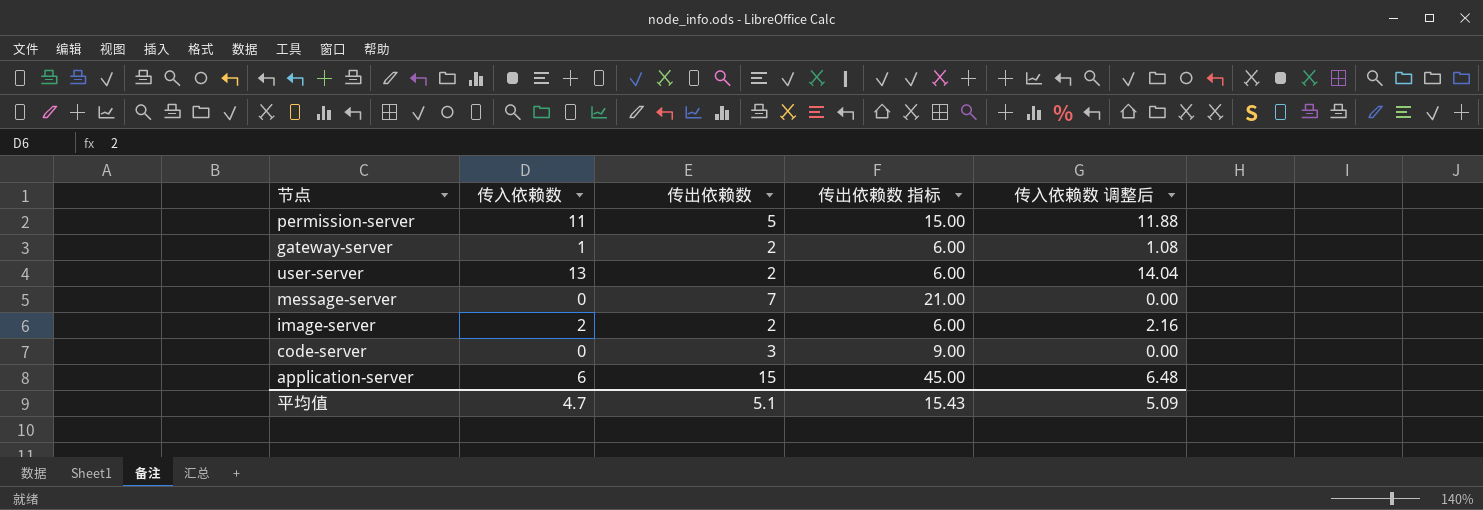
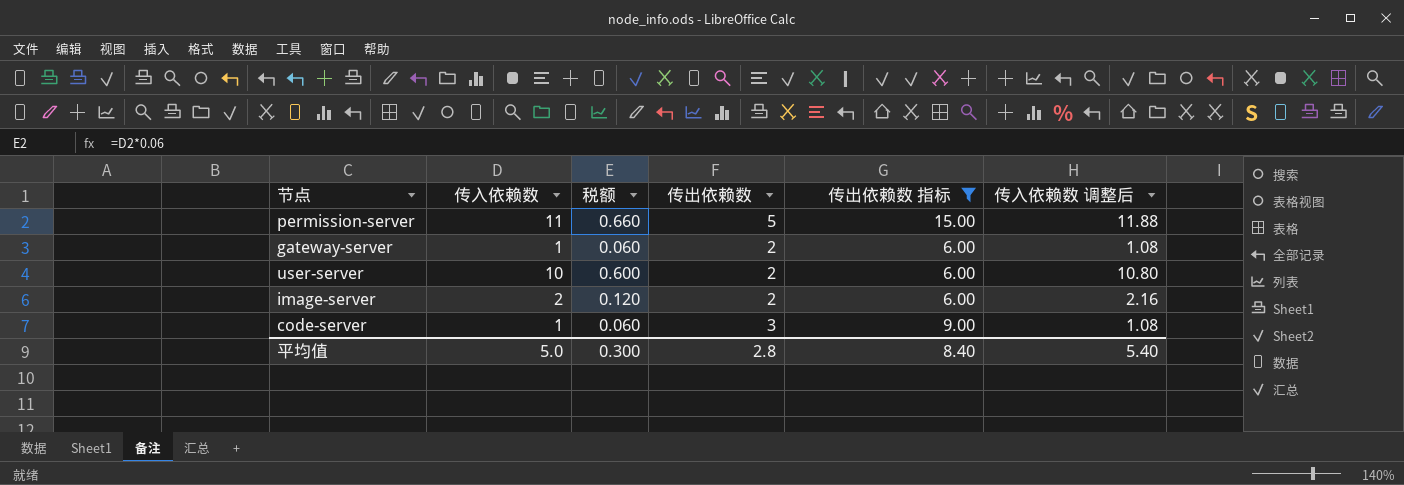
filter: none -> 传出依赖数 指标 <= 15.00
column 税额 | formula: none -> [传入依赖数] * 0.06
user-server | 传入依赖数: 13 -> 10
user-server | 传入依赖数 调整后: 14.04 -> 10.80
code-server | 传入依赖数: 0 -> 1
code-server | 传入依赖数 调整后: 0.00 -> 1.08
平均值 | 传入依赖数: 4.7 -> 5.0
平均值 | 传出依赖数: 5.1 -> 2.8
平均值 | 传出依赖数 指标: 15.43 -> 8.40
平均值 | 传入依赖数 调整后: 5.09 -> 5.40

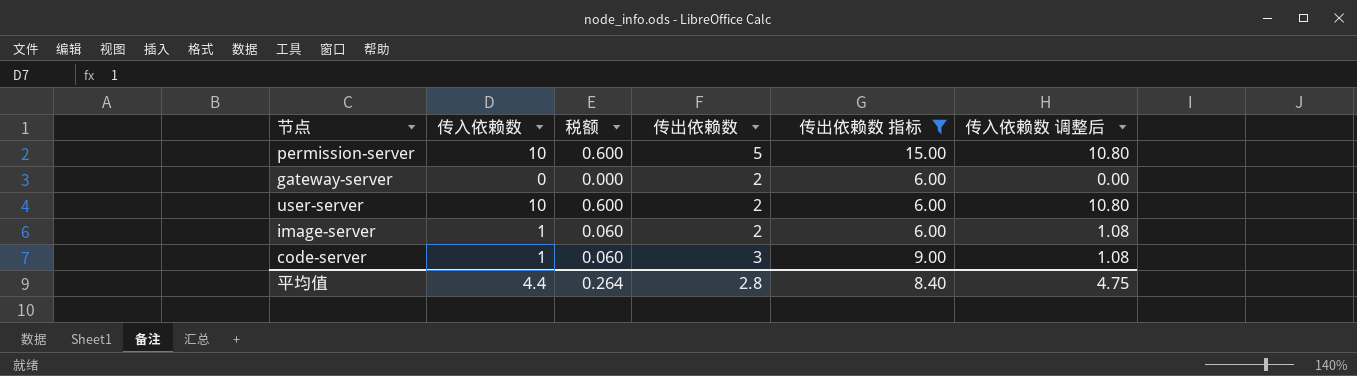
permission-server | 传入依赖数: 11 -> 10
permission-server | 税额: 0.660 -> 0.600
permission-server | 传入依赖数 调整后: 11.88 -> 10.80
gateway-server | 传入依赖数: 1 -> 0
gateway-server | 税额: 0.060 -> 0.000
gateway-server | 传入依赖数 调整后: 1.08 -> 0.00
image-server | 传入依赖数: 2 -> 1
image-server | 税额: 0.120 -> 0.060
image-server | 传入依赖数 调整后: 2.16 -> 1.08
平均值 | 传入依赖数: 5.0 -> 4.4
平均值 | 税额: 0.300 -> 0.264
平均值 | 传入依赖数 调整后: 5.40 -> 4.75

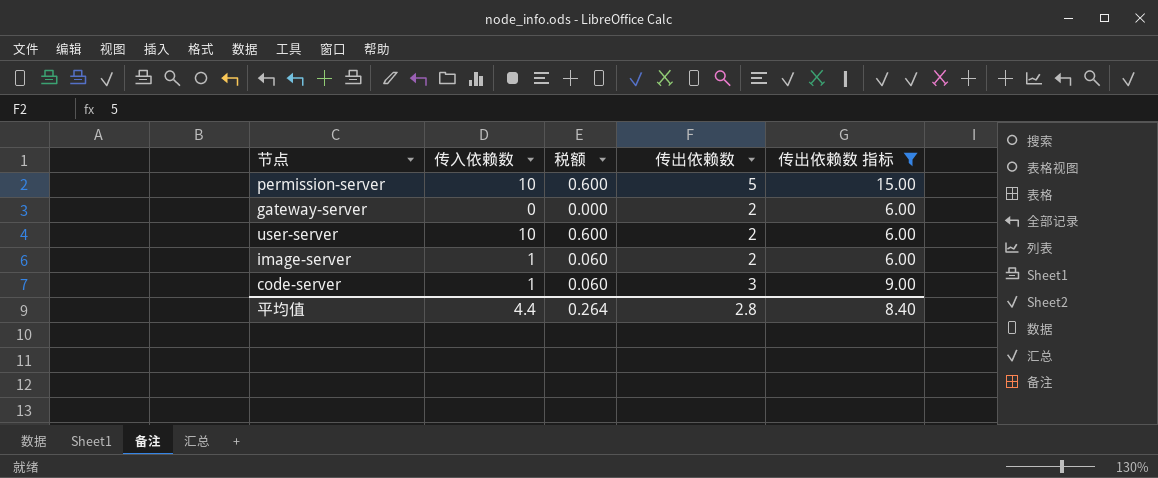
column 传入依赖数 调整后 | formula: [传入依赖数] * 1.08 -> none

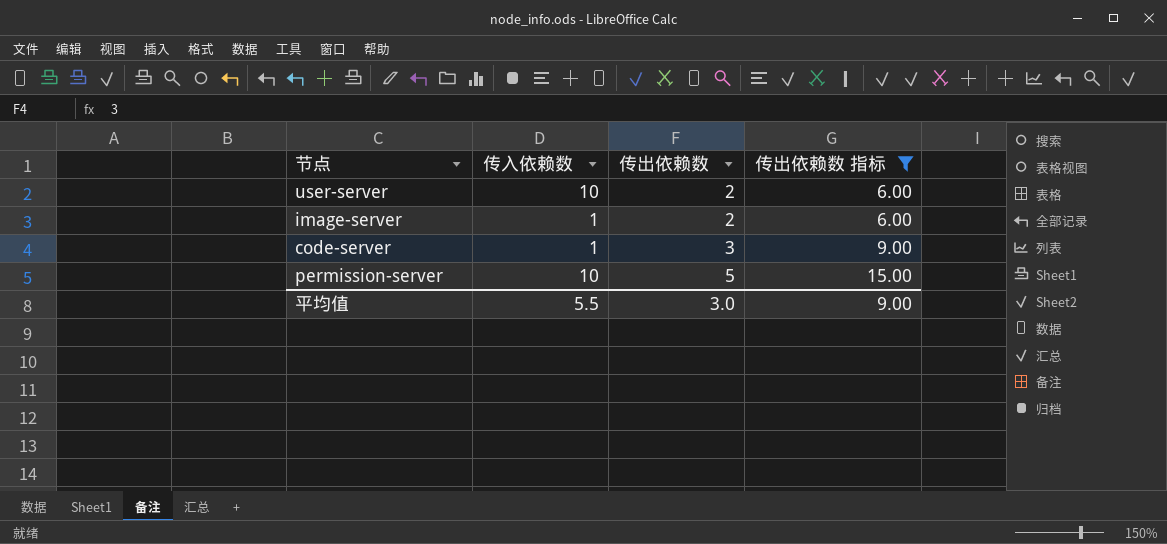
row order: none -> 传出依赖数 ascending
column 税额 | formula: [传入依赖数] * 0.06 -> none
row gateway-server: 0 | 0.000 | 2 | 6.00 -> none
平均值 | 传入依赖数: 4.4 -> 5.5
平均值 | 传出依赖数: 2.8 -> 3.0
平均值 | 传出依赖数 指标: 8.40 -> 9.00

